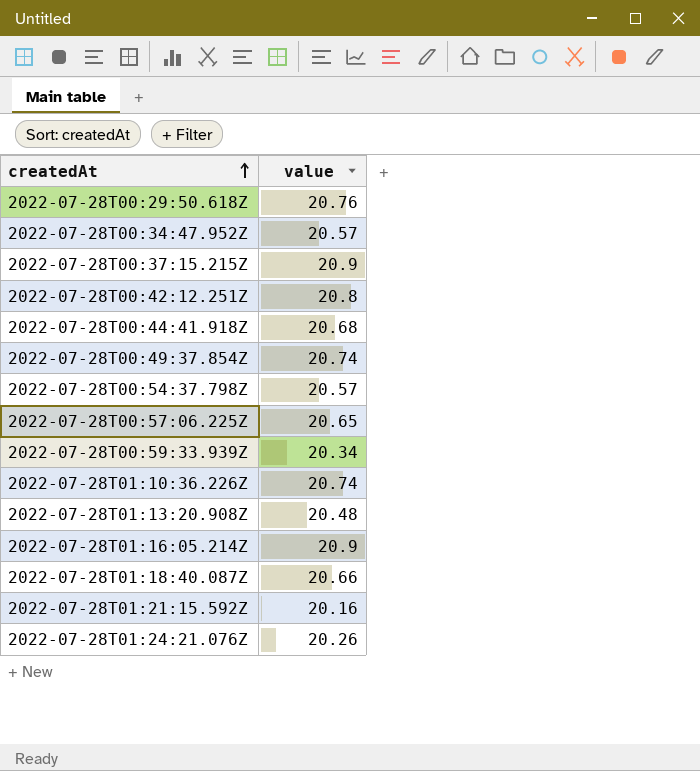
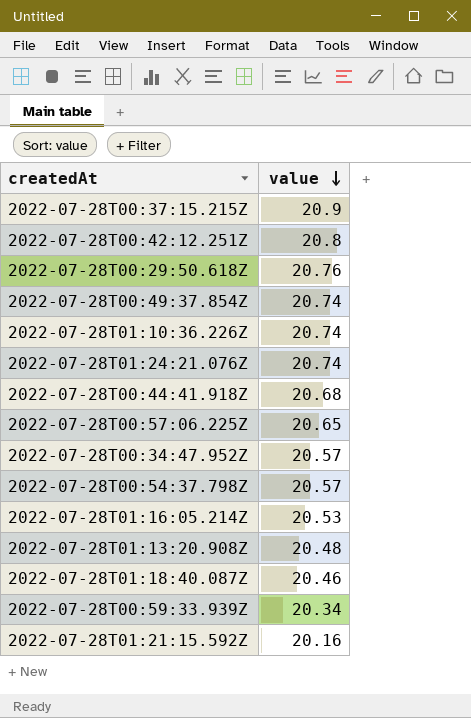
row order: createdAt ascending -> value descending
2022-07-28T01:24:21.076Z | value: 20.26 -> 20.74
2022-07-28T01:16:05.214Z | value: 20.9 -> 20.53
2022-07-28T01:18:40.087Z | value: 20.66 -> 20.46

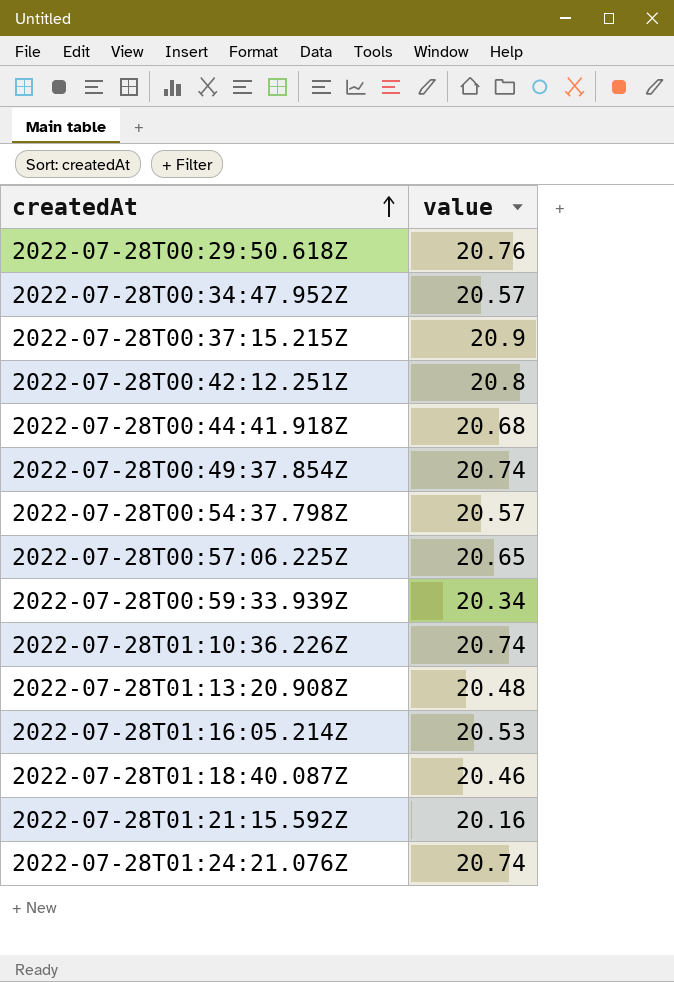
row order: value descending -> createdAt ascending

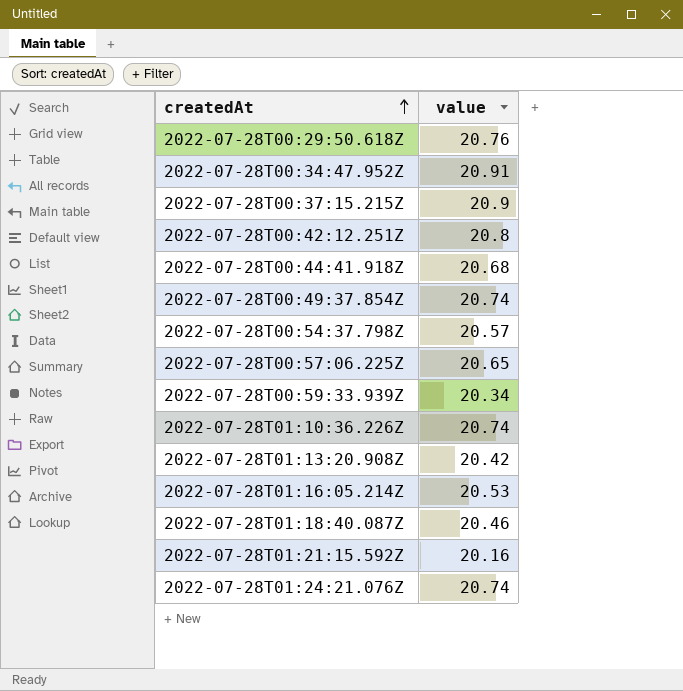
2022-07-28T00:34:47.952Z | value: 20.57 -> 20.91
2022-07-28T01:13:20.908Z | value: 20.48 -> 20.42

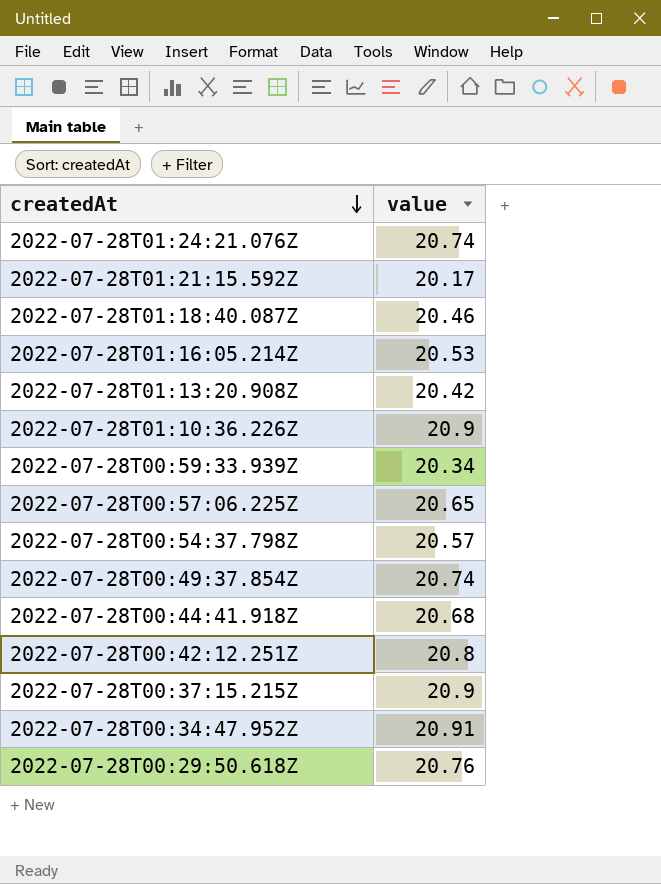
row order: createdAt ascending -> createdAt descending
2022-07-28T01:21:15.592Z | value: 20.16 -> 20.17
2022-07-28T01:10:36.226Z | value: 20.74 -> 20.9

